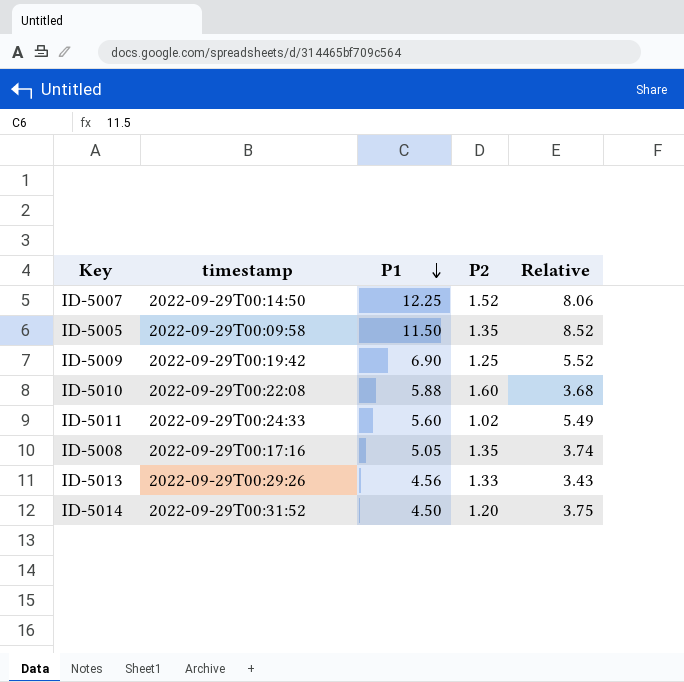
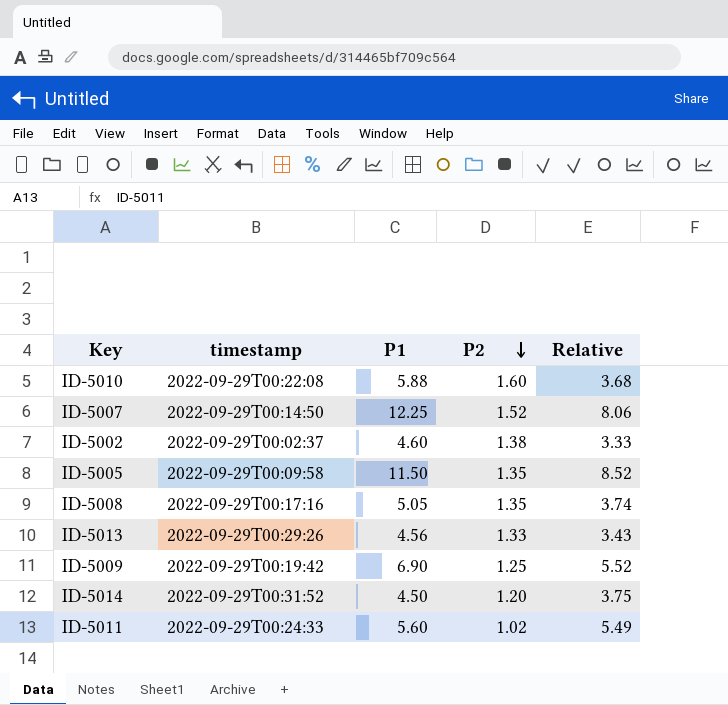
row order: P1 descending -> P2 descending
row ID-5002: none -> 2022-09-29T00:02:37 | 4.60 | 1.38 | 3.33

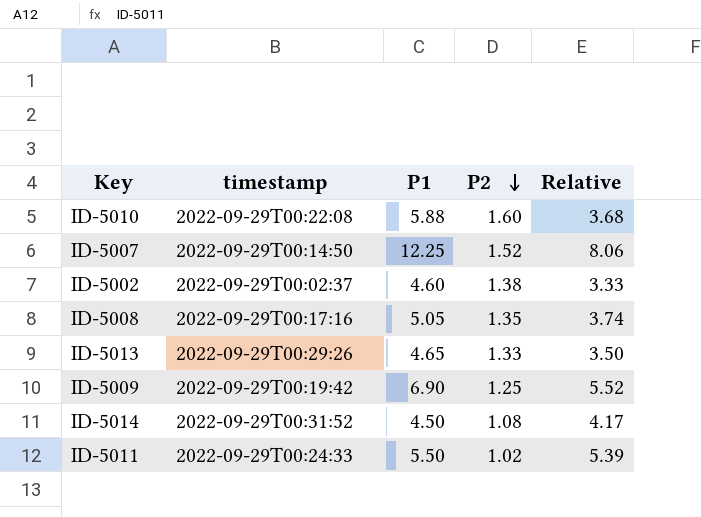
row ID-5005: 2022-09-29T00:09:58 | 11.50 | 1.35 | 8.52 -> none
ID-5013 | P1: 4.56 -> 4.65
ID-5013 | Relative: 3.43 -> 3.50
ID-5014 | P2: 1.20 -> 1.08
ID-5014 | Relative: 3.75 -> 4.17
ID-5011 | P1: 5.60 -> 5.50
ID-5011 | Relative: 5.49 -> 5.39

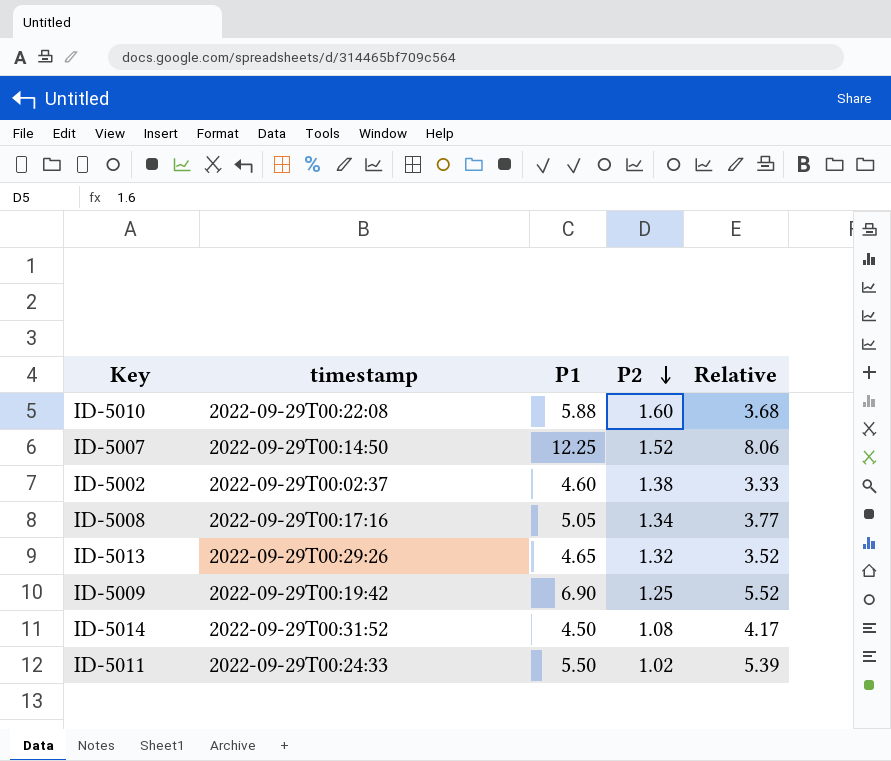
ID-5008 | P2: 1.35 -> 1.34
ID-5008 | Relative: 3.74 -> 3.77
ID-5013 | P2: 1.33 -> 1.32
ID-5013 | Relative: 3.50 -> 3.52

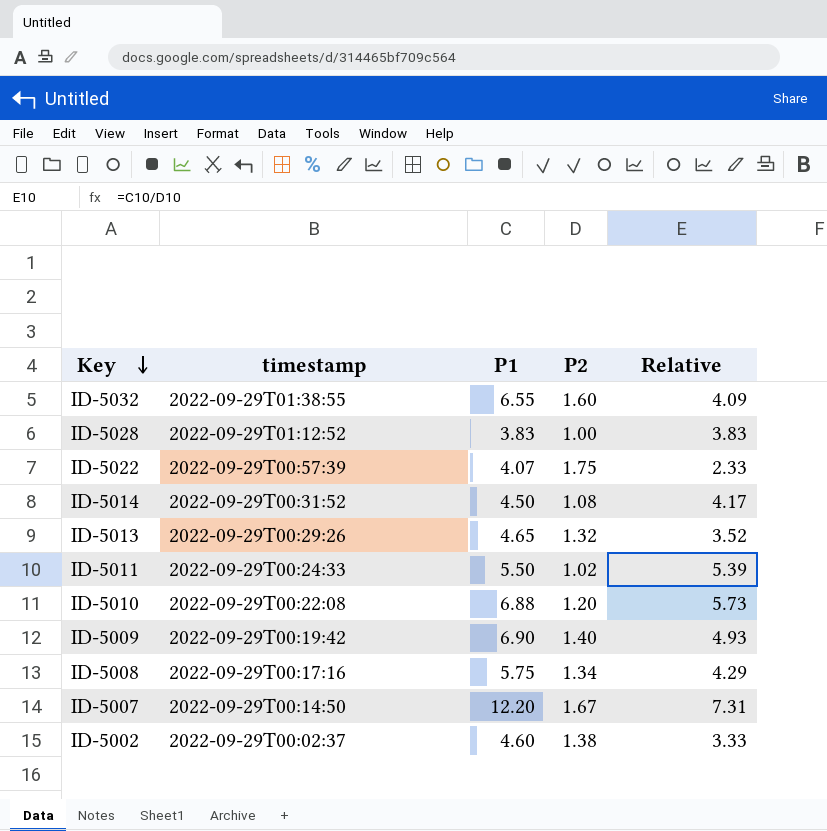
row order: P2 descending -> Key descending
row ID-5032: none -> 2022-09-29T01:38:55 | 6.55 | 1.60 | 4.09
row ID-5028: none -> 2022-09-29T01:12:52 | 3.83 | 1.00 | 3.83
row ID-5022: none -> 2022-09-29T00:57:39 | 4.07 | 1.75 | 2.33
ID-5010 | P1: 5.88 -> 6.88
ID-5010 | P2: 1.60 -> 1.20
ID-5010 | Relative: 3.68 -> 5.73
ID-5009 | P2: 1.25 -> 1.40
ID-5009 | Relative: 5.52 -> 4.93
ID-5008 | P1: 5.05 -> 5.75
ID-5008 | Relative: 3.77 -> 4.29
ID-5007 | P1: 12.25 -> 12.20
ID-5007 | P2: 1.52 -> 1.67
ID-5007 | Relative: 8.06 -> 7.31

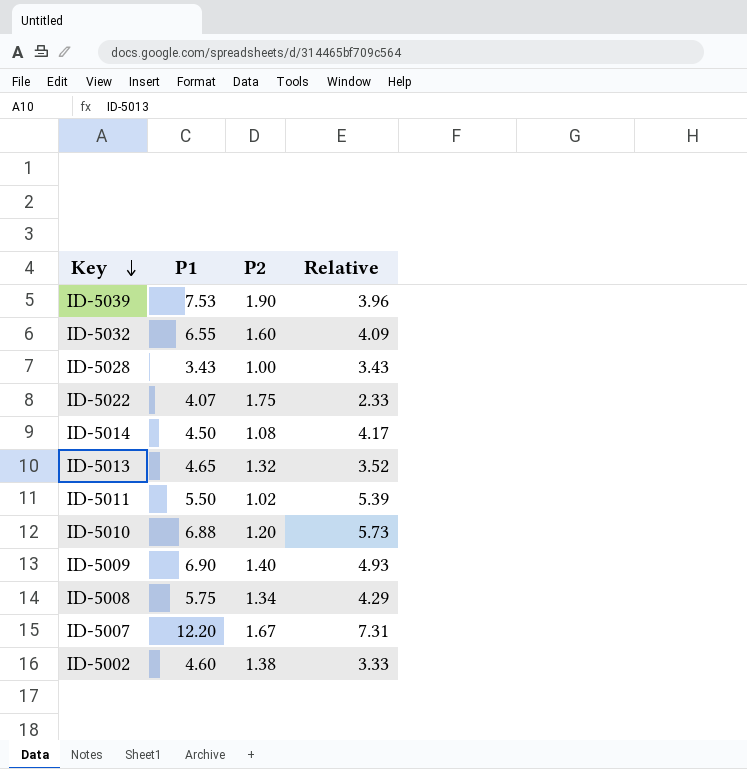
column timestamp | position: 2 -> none
row ID-5039: none -> 7.53 | 1.90 | 3.96
ID-5028 | P1: 3.83 -> 3.43
ID-5028 | Relative: 3.83 -> 3.43

